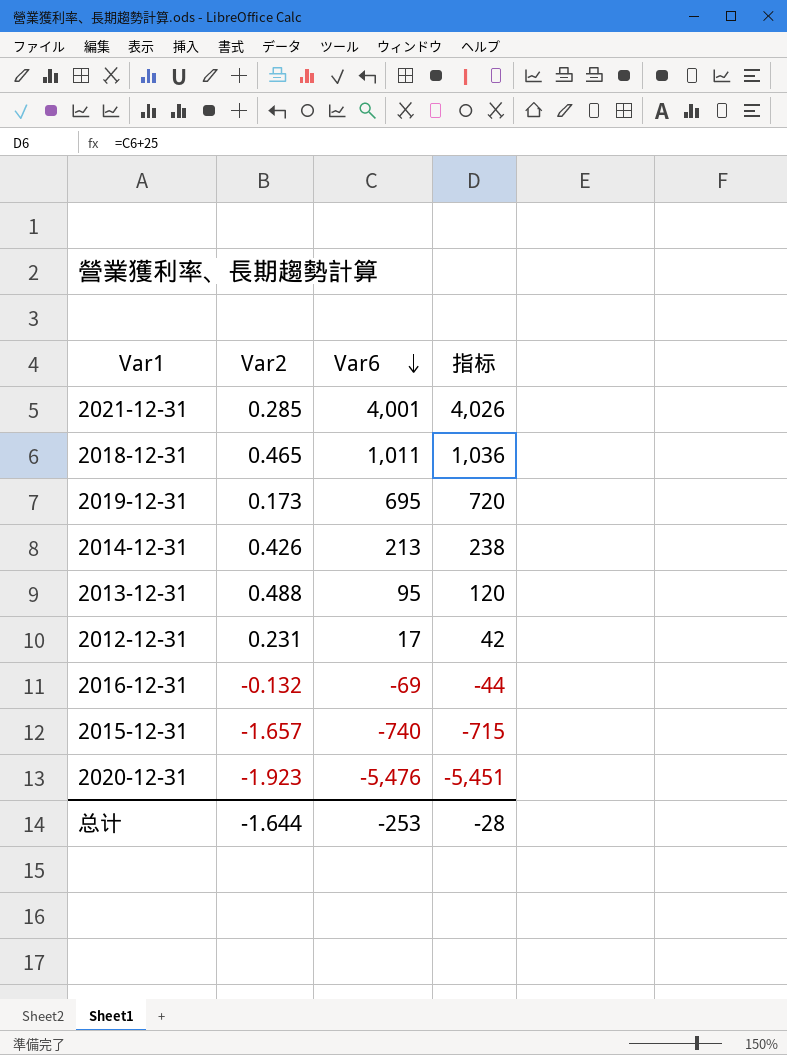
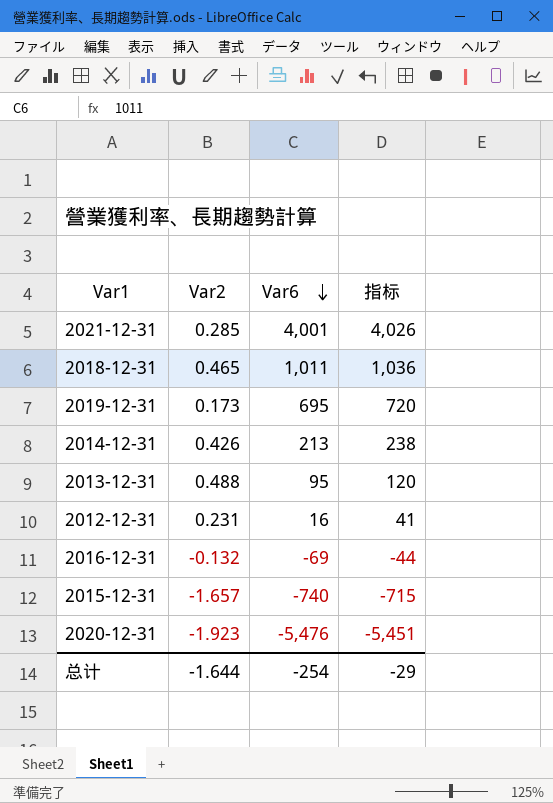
2012-12-31 | Var6: 17 -> 16
2012-12-31 | 指标: 42 -> 41
总计 | Var6: -253 -> -254
总计 | 指标: -28 -> -29

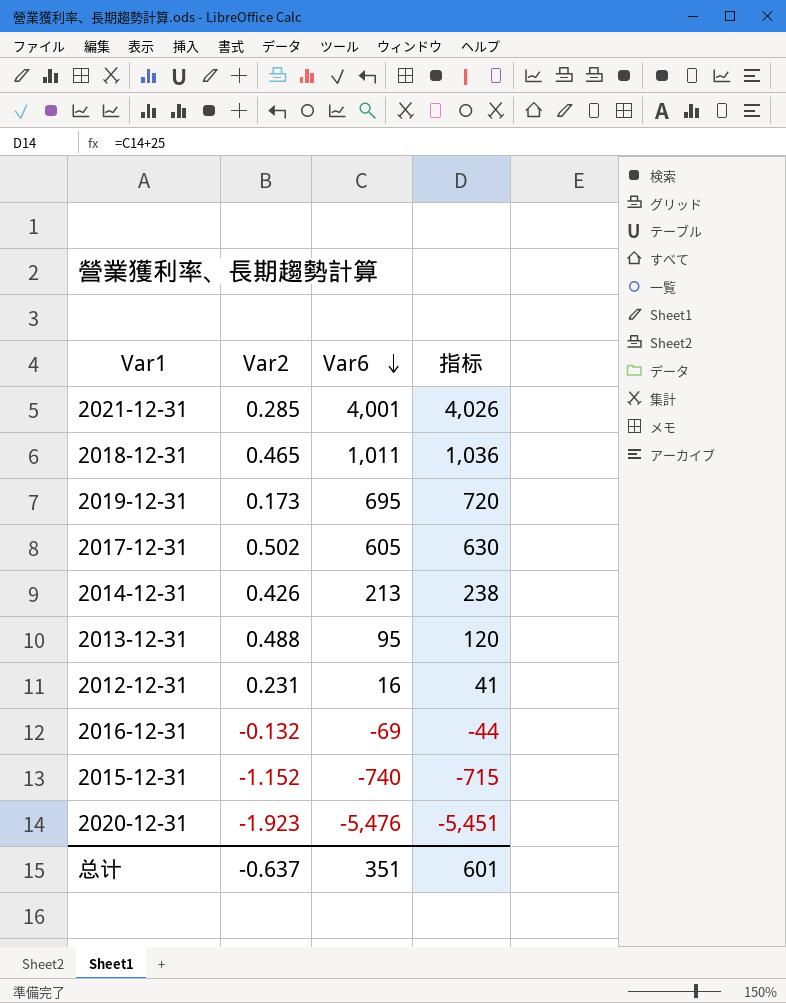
row 2017-12-31: none -> 0.502 | 605 | 630
2015-12-31 | Var2: -1.657 -> -1.152
总计 | Var2: -1.644 -> -0.637
总计 | Var6: -254 -> 351
总计 | 指标: -29 -> 601

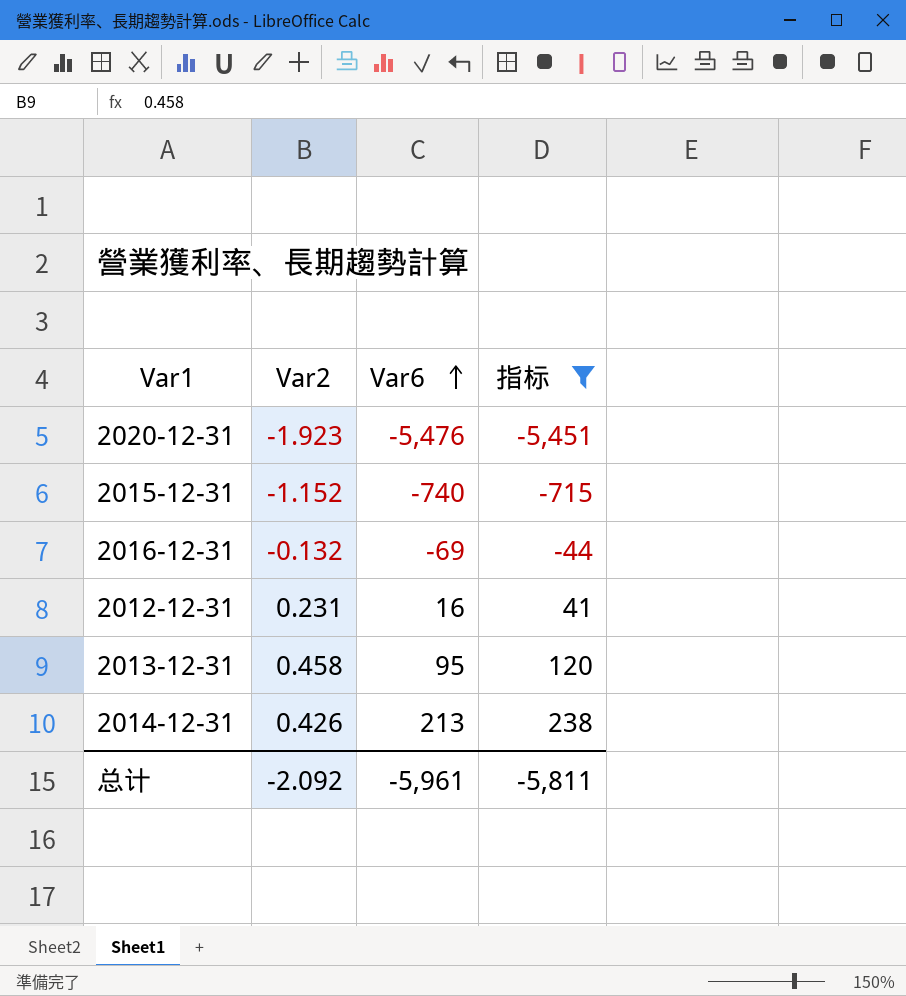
filter: none -> 指标 <= 238
row order: Var6 descending -> Var6 ascending
2013-12-31 | Var2: 0.488 -> 0.458
总计 | Var2: -0.637 -> -2.092
总计 | Var6: 351 -> -5,961
总计 | 指标: 601 -> -5,811

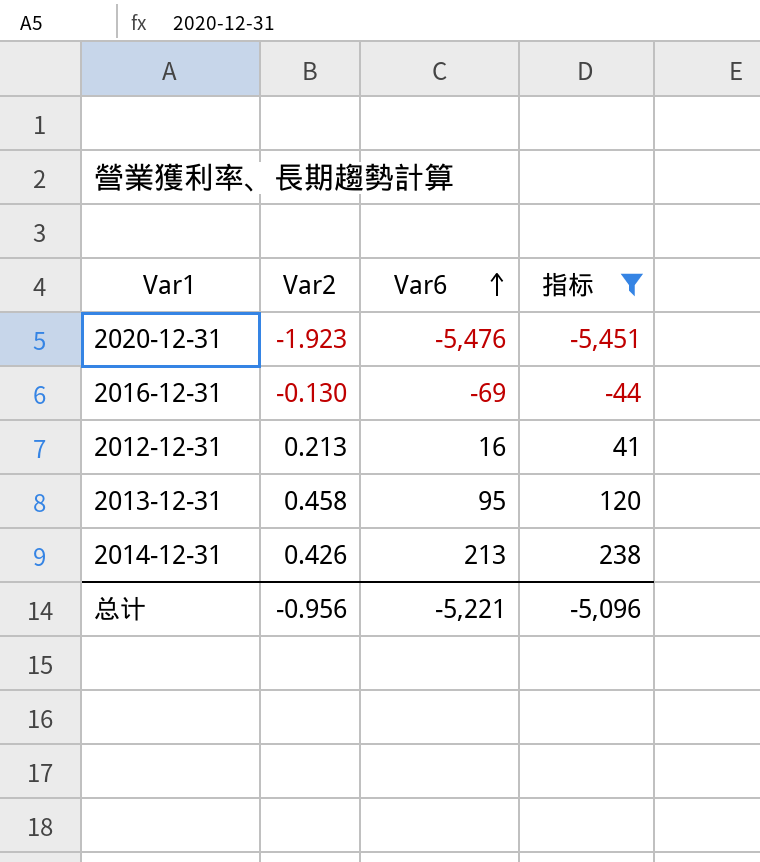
row 2015-12-31: -1.152 | -740 | -715 -> none
2016-12-31 | Var2: -0.132 -> -0.130
2012-12-31 | Var2: 0.231 -> 0.213
总计 | Var2: -2.092 -> -0.956
总计 | Var6: -5,961 -> -5,221
总计 | 指标: -5,811 -> -5,096

